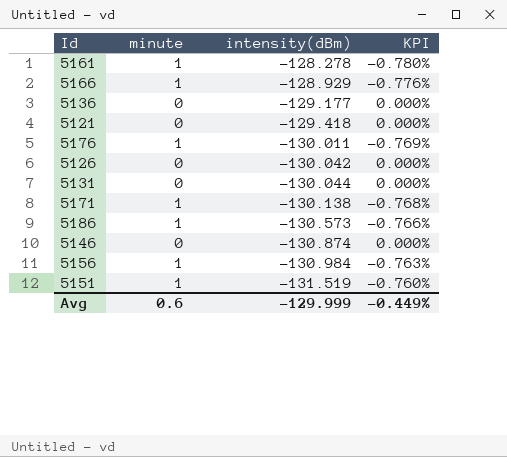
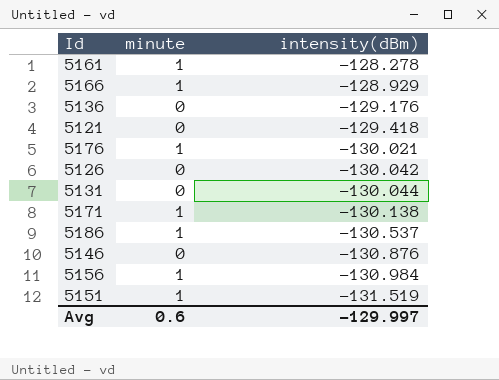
column KPI | formula: [minute] / [intensity(dBm)] -> none
5136 | intensity(dBm): -129.177 -> -129.176
5176 | intensity(dBm): -130.011 -> -130.021
5186 | intensity(dBm): -130.573 -> -130.537
5146 | intensity(dBm): -130.874 -> -130.876
Avg | intensity(dBm): -129.999 -> -129.997

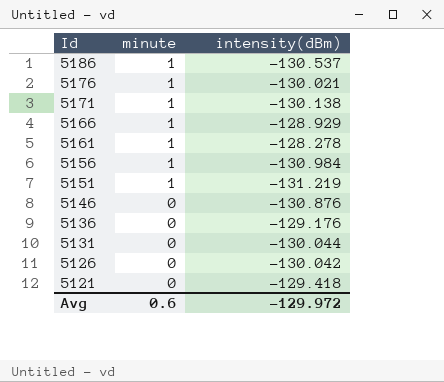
row order: intensity(dBm) descending -> Id descending
5151 | intensity(dBm): -131.519 -> -131.219
Avg | intensity(dBm): -129.997 -> -129.972

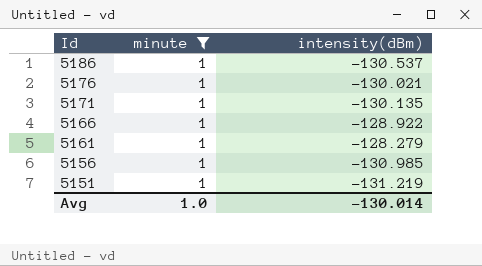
filter: none -> minute = 1
5171 | intensity(dBm): -130.138 -> -130.135
5166 | intensity(dBm): -128.929 -> -128.922
5161 | intensity(dBm): -128.278 -> -128.279
5156 | intensity(dBm): -130.984 -> -130.985
Avg | minute: 0.6 -> 1.0
Avg | intensity(dBm): -129.972 -> -130.014

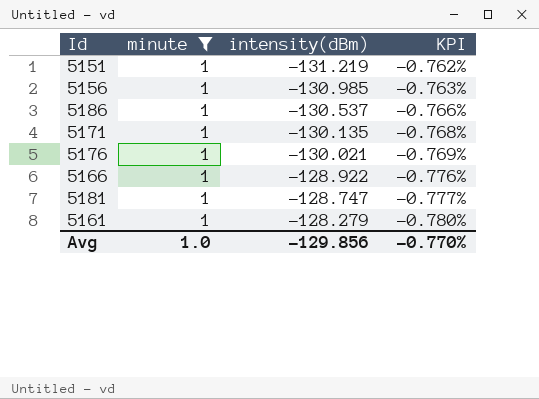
row order: Id descending -> intensity(dBm) ascending
column KPI | formula: none -> [minute] / [intensity(dBm)]
row 5181: none -> 1 | -128.747 | -0.777%
Avg | intensity(dBm): -130.014 -> -129.856

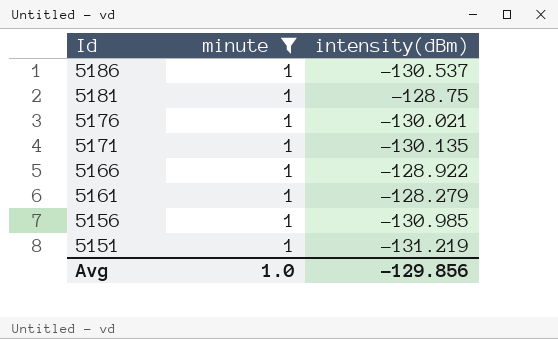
row order: intensity(dBm) ascending -> Id descending
column KPI | formula: [minute] / [intensity(dBm)] -> none
5181 | intensity(dBm): -128.747 -> -128.75

